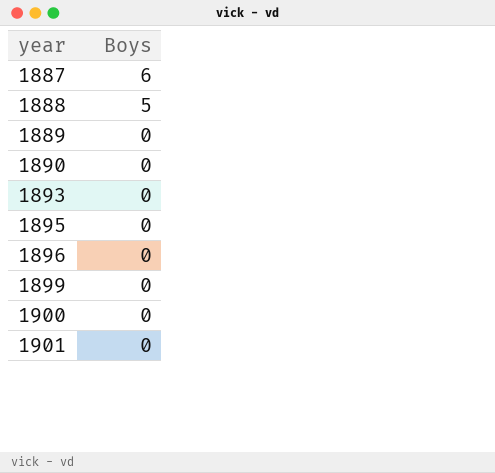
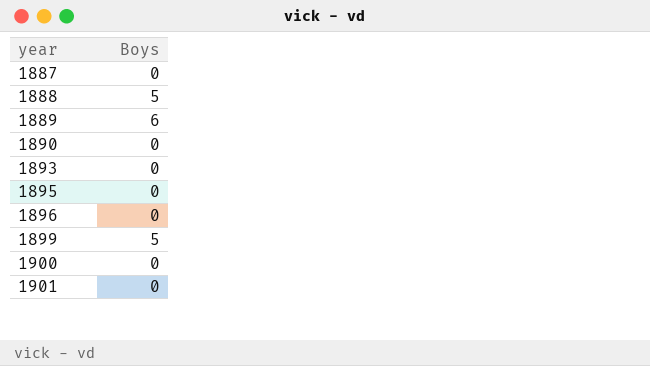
1887 | Boys: 6 -> 0
1889 | Boys: 0 -> 6
1899 | Boys: 0 -> 5

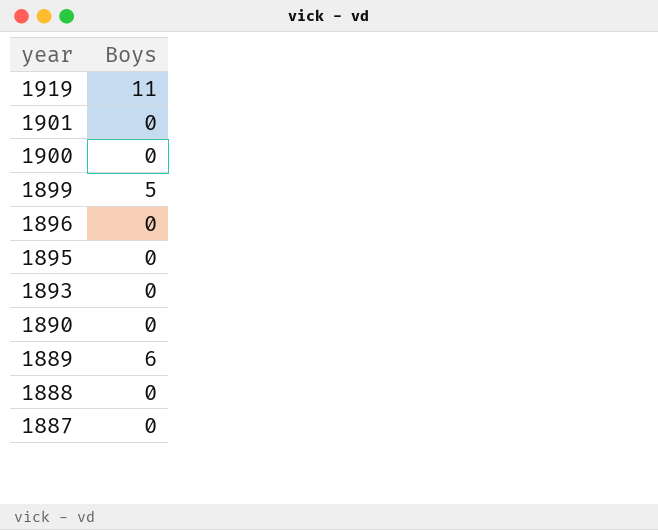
row order: year ascending -> year descending
row 1919: none -> 11
1888 | Boys: 5 -> 0

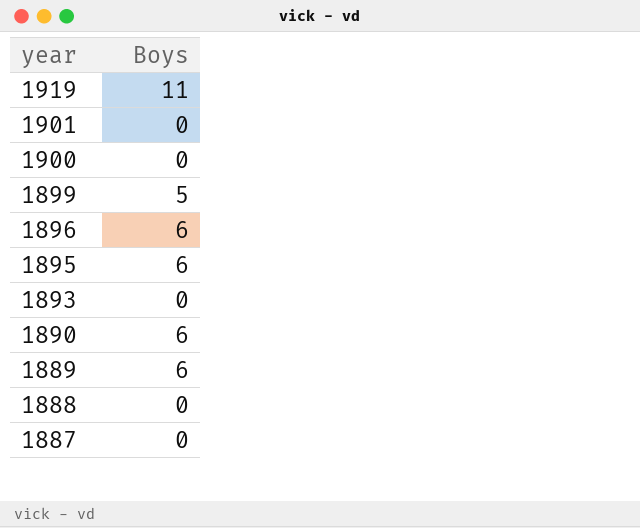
1896 | Boys: 0 -> 6
1895 | Boys: 0 -> 6
1890 | Boys: 0 -> 6

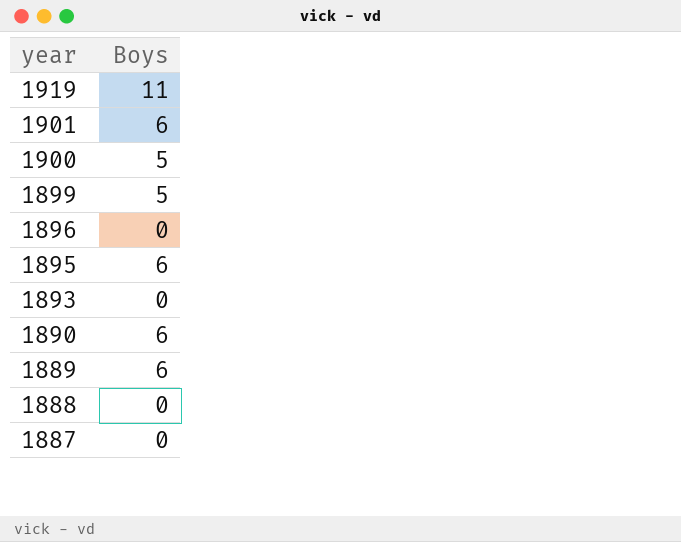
1901 | Boys: 0 -> 6
1900 | Boys: 0 -> 5
1896 | Boys: 6 -> 0

